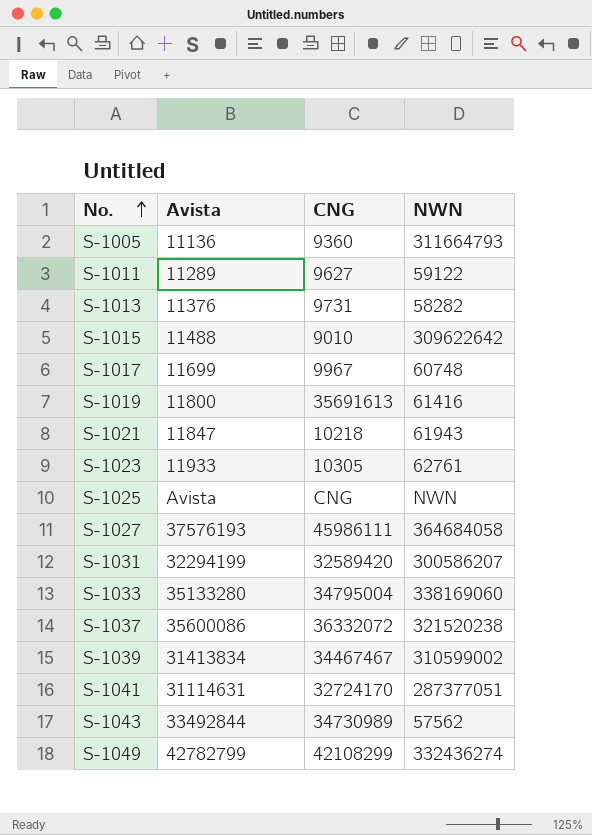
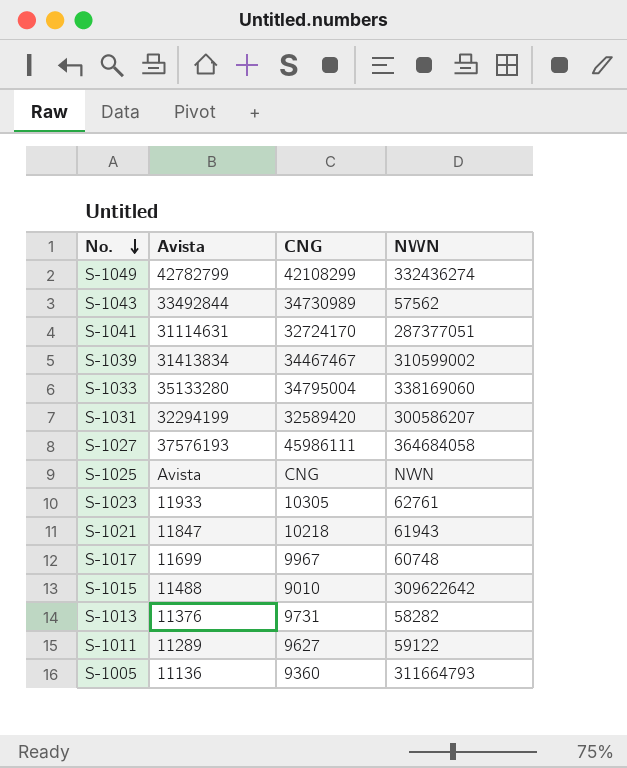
row order: No. ascending -> No. descending
row S-1019: 11800 | 35691613 | 61416 -> none
row S-1037: 35600086 | 36332072 | 321520238 -> none

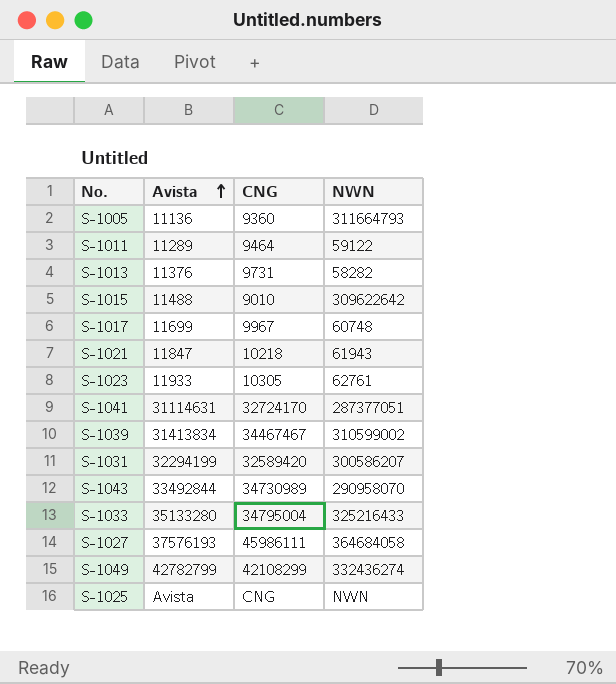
row order: No. descending -> Avista ascending
S-1011 | CNG: 9627 -> 9464
S-1043 | NWN: 57562 -> 290958070
S-1033 | NWN: 338169060 -> 325216433

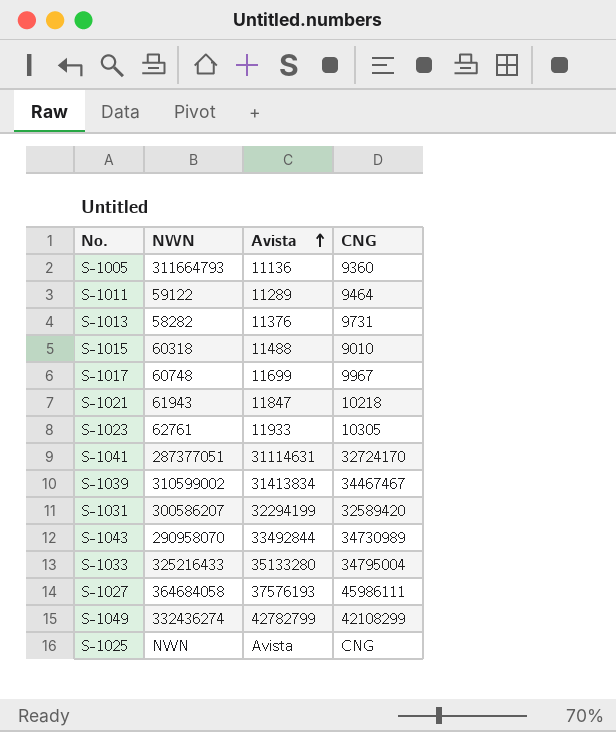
column NWN | position: 4 -> 2
S-1015 | NWN: 309622642 -> 60318

